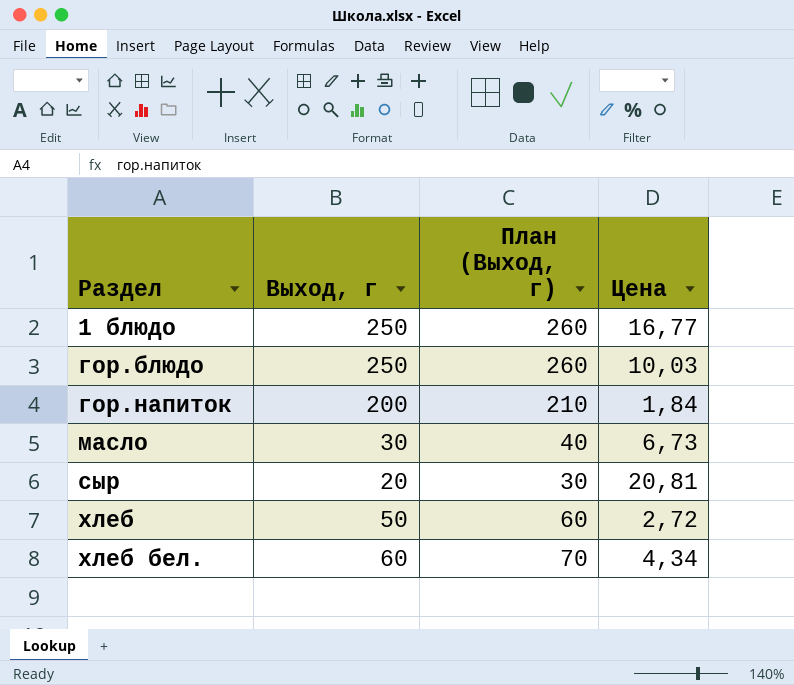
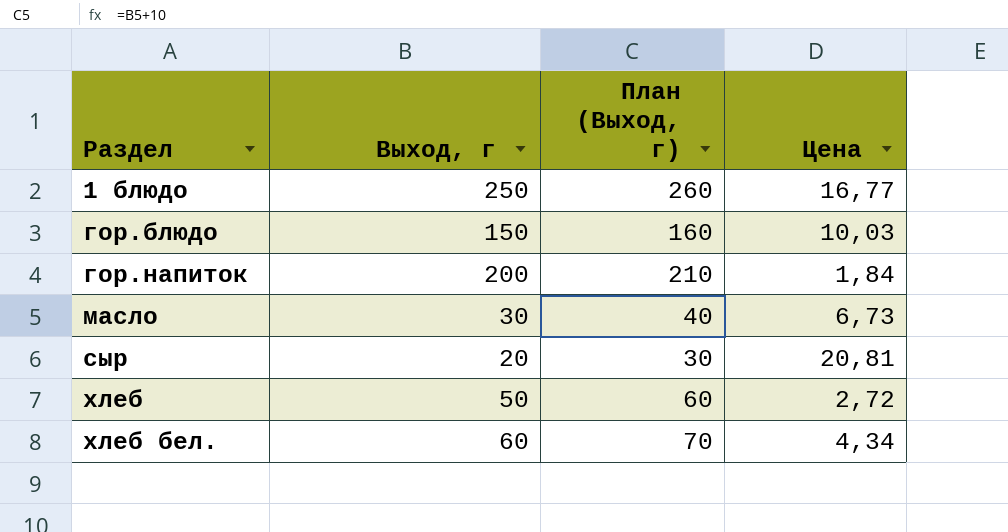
гор.блюдо | Выход, г: 250 -> 150
гор.блюдо | План (Выход, г): 260 -> 160

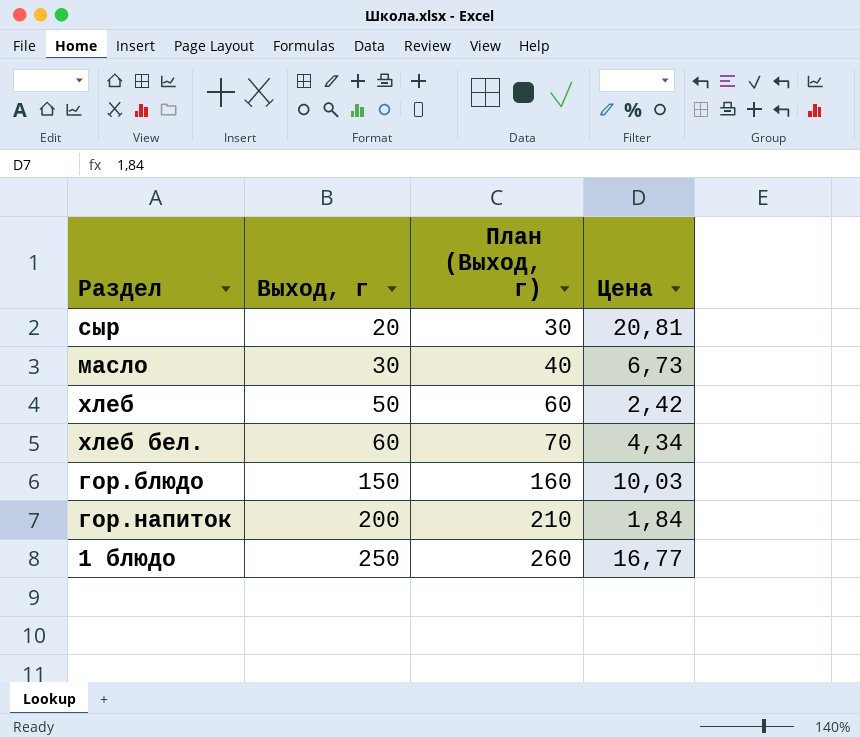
row order: Раздел ascending -> Выход, г ascending
хлеб | Цена: 2,72 -> 2,42

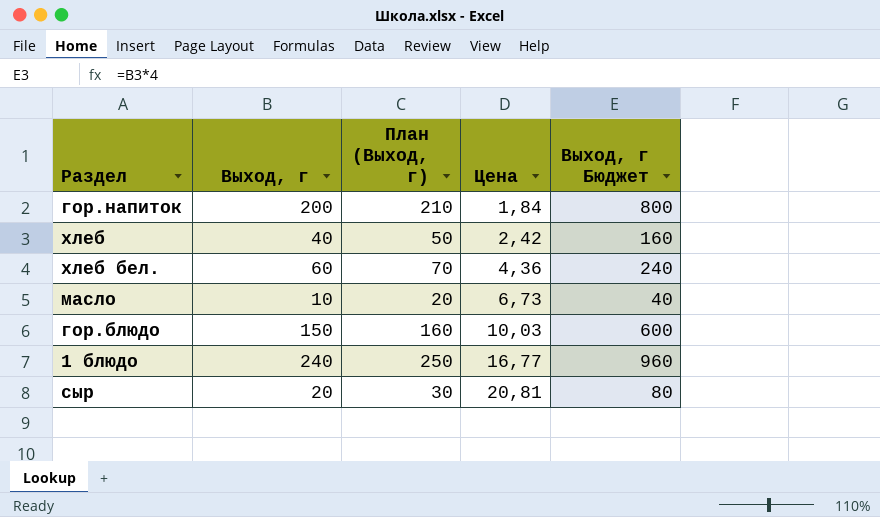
row order: Выход, г ascending -> Цена ascending
column Выход, г Бюджет | formula: none -> [Выход, г] * 4
хлеб | Выход, г: 50 -> 40
хлеб | План (Выход, г): 60 -> 50
хлеб бел. | Цена: 4,34 -> 4,36
масло | Выход, г: 30 -> 10
масло | План (Выход, г): 40 -> 20
1 блюдо | Выход, г: 250 -> 240
1 блюдо | План (Выход, г): 260 -> 250

